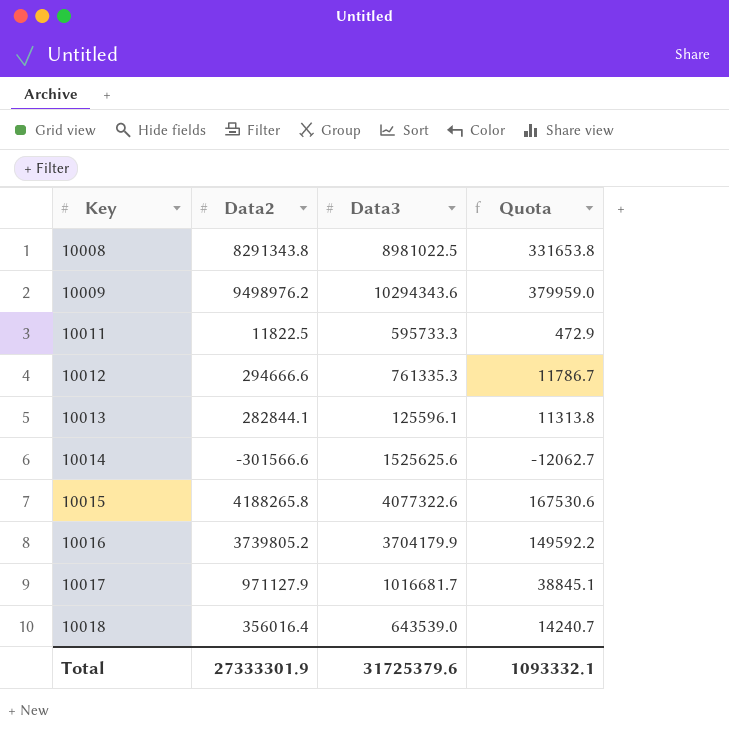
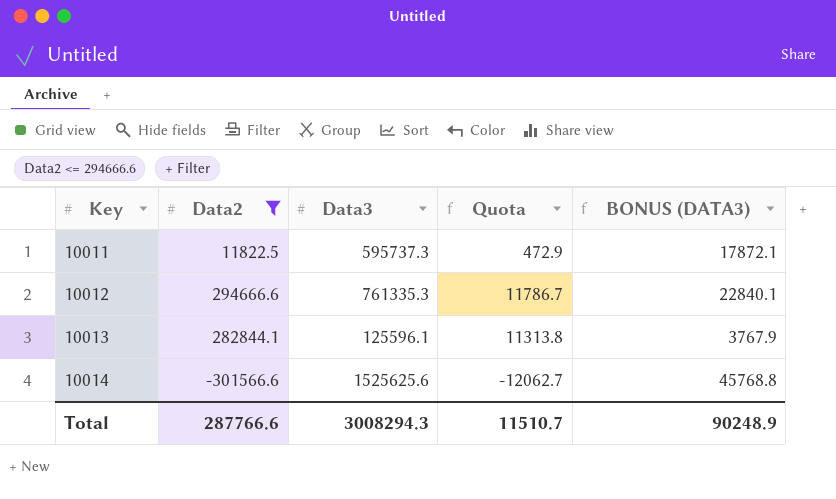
filter: none -> Data2 <= 294666.6
column BONUS (DATA3) | formula: none -> [Data3] * 0.03
10011 | Data3: 595733.3 -> 595737.3
Total | Data2: 27333301.9 -> 287766.6
Total | Data3: 31725379.6 -> 3008294.3
Total | Quota: 1093332.1 -> 11510.7

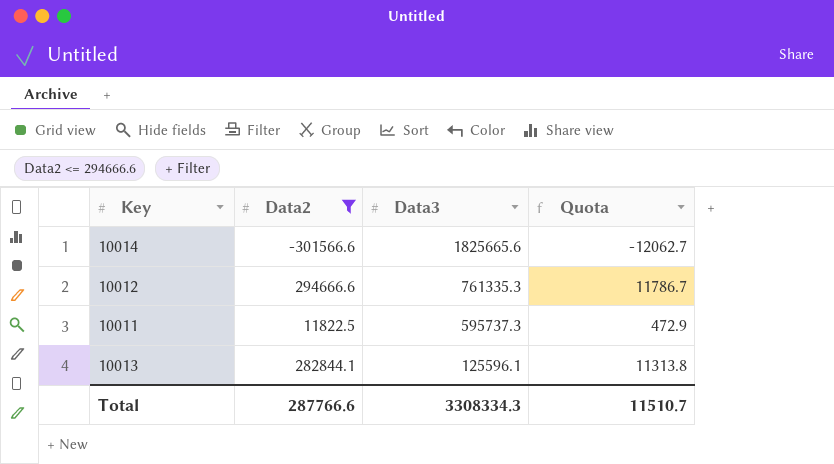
row order: Key ascending -> Data3 descending
column BONUS (DATA3) | formula: [Data3] * 0.03 -> none
10014 | Data3: 1525625.6 -> 1825665.6
Total | Data3: 3008294.3 -> 3308334.3

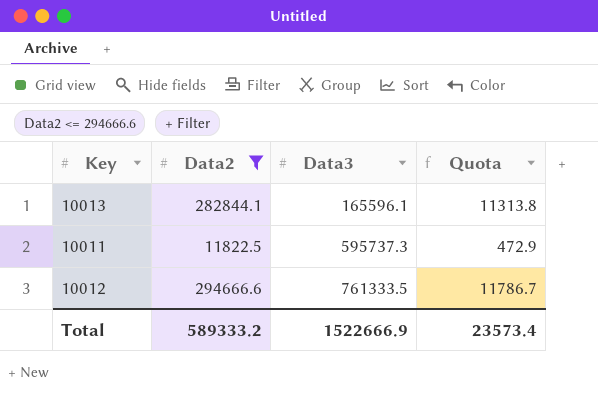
row order: Data3 descending -> Data3 ascending
row 10014: -301566.6 | 1825665.6 | -12062.7 -> none
10013 | Data3: 125596.1 -> 165596.1
10012 | Data3: 761335.3 -> 761333.5
Total | Data2: 287766.6 -> 589333.2
Total | Data3: 3308334.3 -> 1522666.9
Total | Quota: 11510.7 -> 23573.4

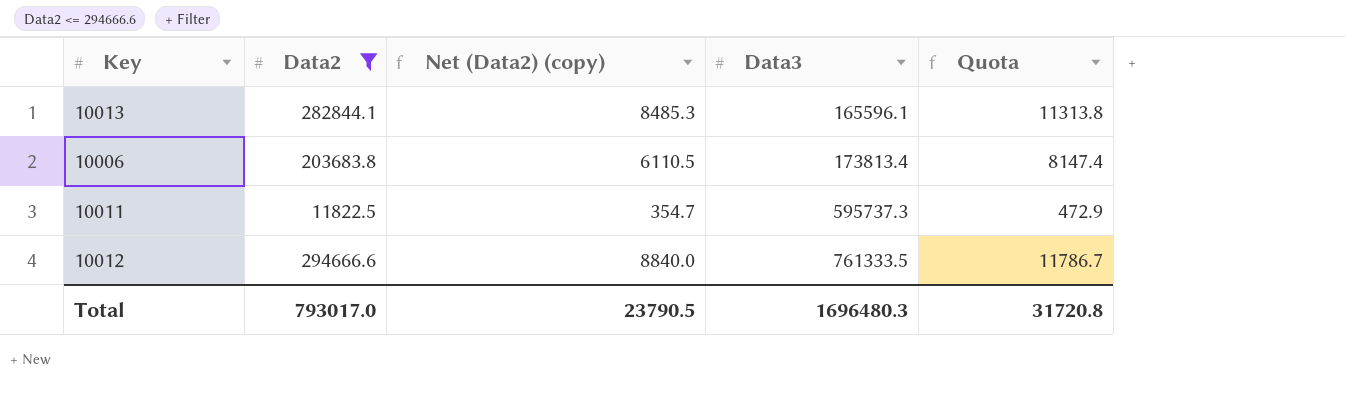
column Net (Data2) (copy) | formula: none -> [Data2] * 0.03
row 10006: none -> 203683.8 | 6110.5 | 173813.4 | 8147.4
Total | Data2: 589333.2 -> 793017.0
Total | Data3: 1522666.9 -> 1696480.3
Total | Quota: 23573.4 -> 31720.8

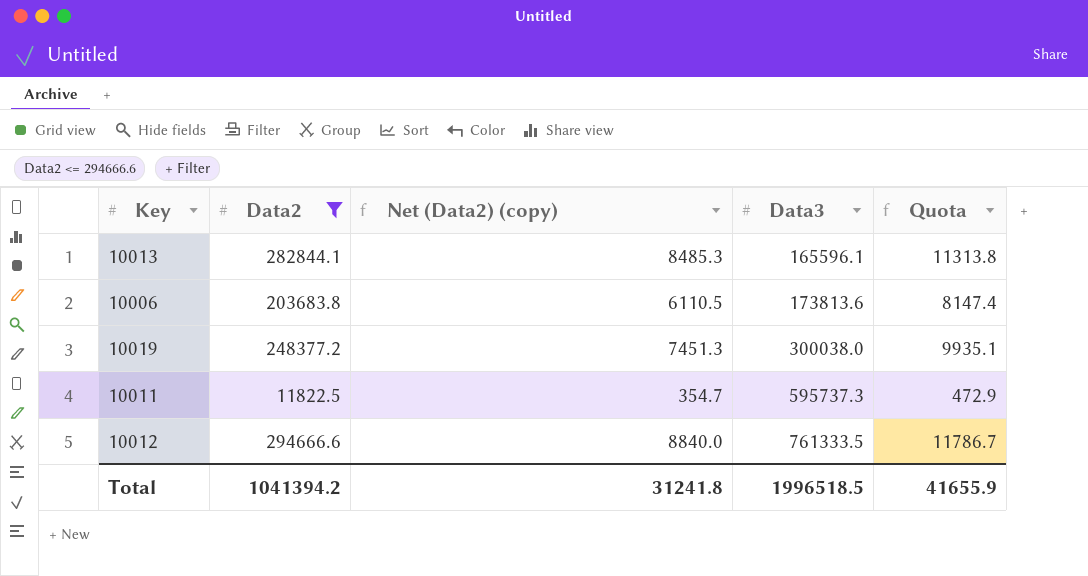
10006 | Data3: 173813.4 -> 173813.6
row 10019: none -> 248377.2 | 7451.3 | 300038.0 | 9935.1
Total | Data2: 793017.0 -> 1041394.2
Total | Net (Data2) (copy): 23790.5 -> 31241.8
Total | Data3: 1696480.3 -> 1996518.5
Total | Quota: 31720.8 -> 41655.9

